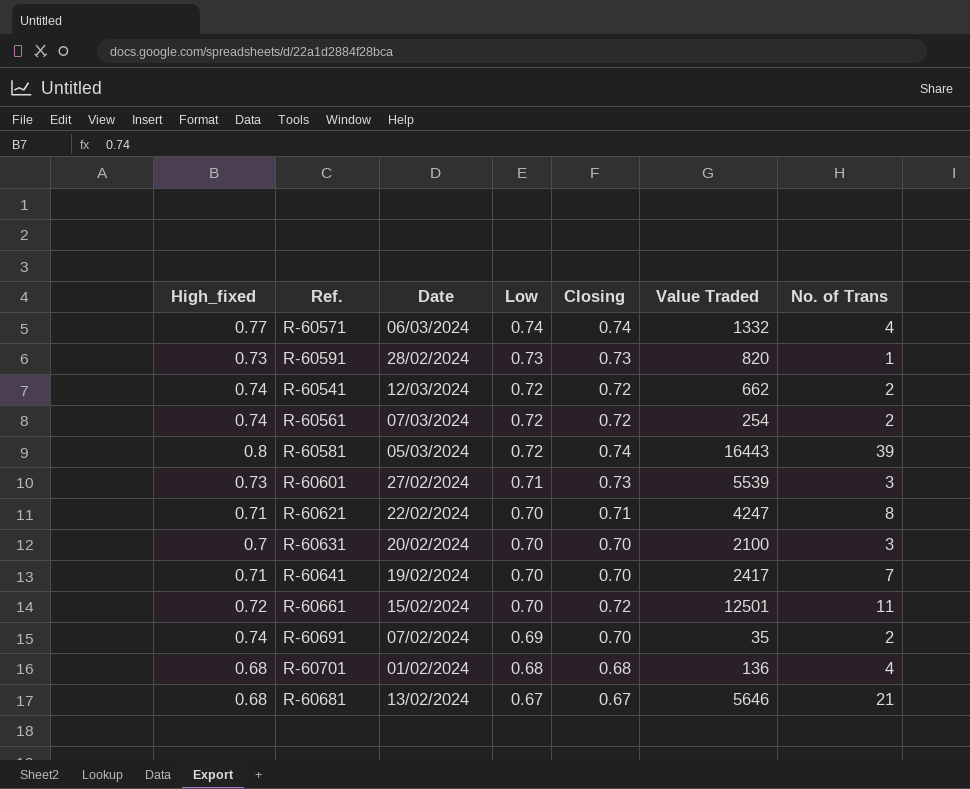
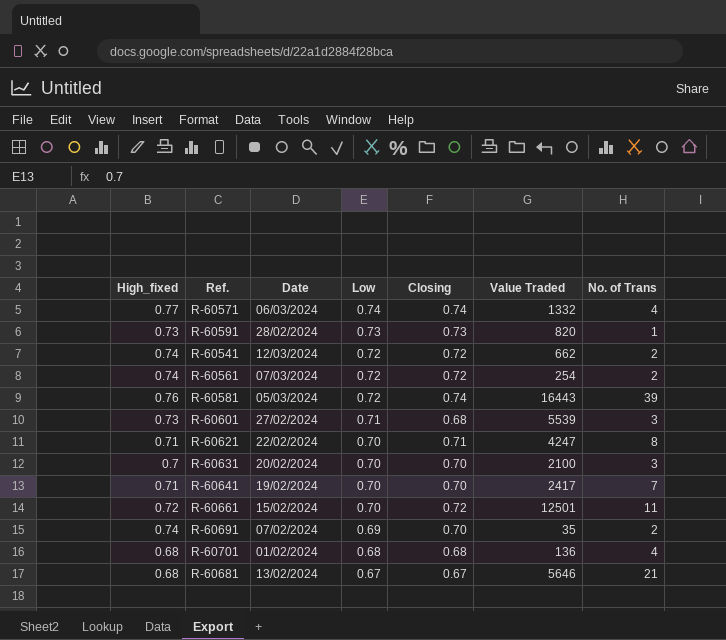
R-60581 | High_fixed: 0.8 -> 0.76
R-60601 | Closing: 0.73 -> 0.68

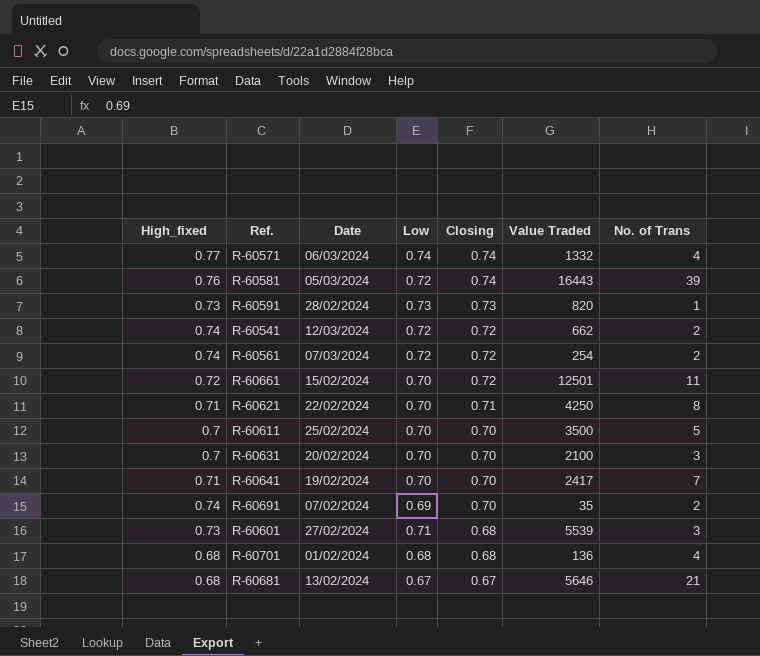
row order: Low descending -> Closing descending
R-60621 | Value Traded: 4247 -> 4250
row R-60611: none -> 0.7 | 25/02/2024 | 0.70 | 0.70 | 3500 | 5

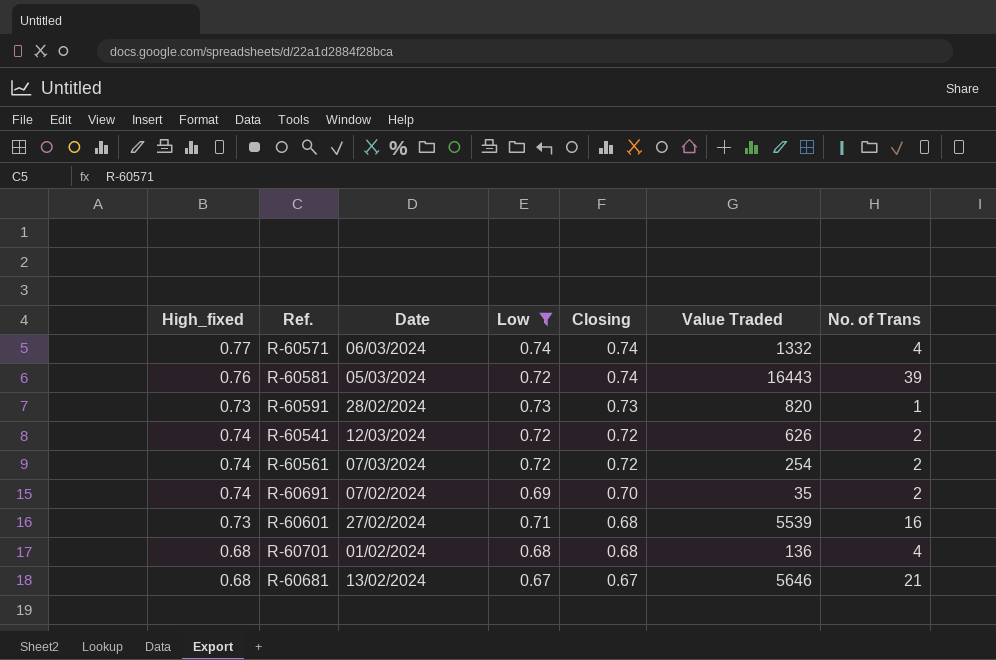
filter: none -> Low != 0.70
R-60541 | Value Traded: 662 -> 626
R-60601 | No. of Trans: 3 -> 16

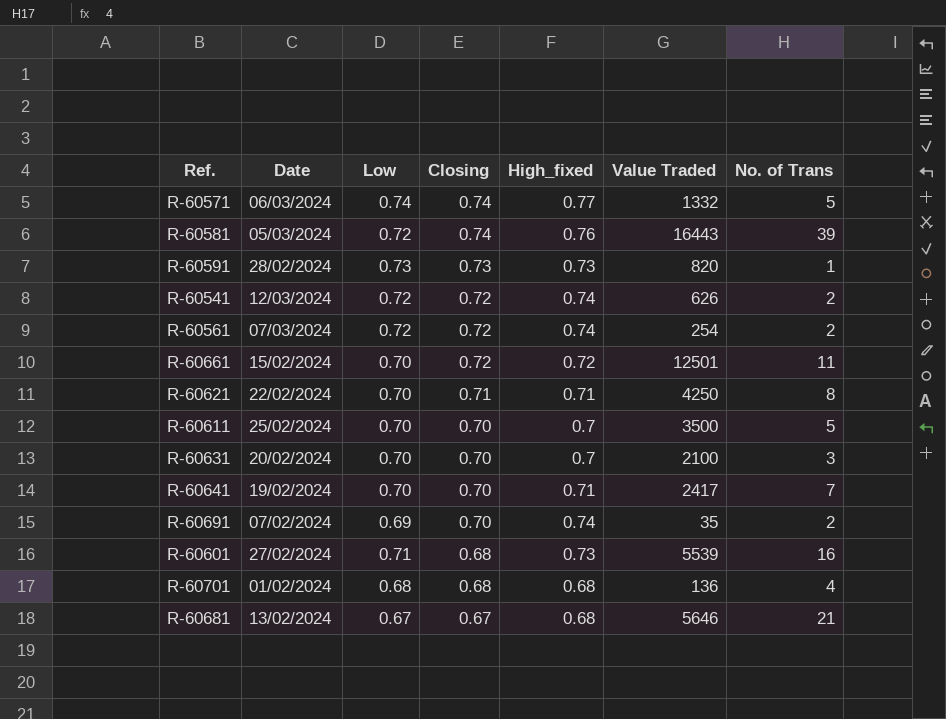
filter: Low != 0.70 -> none
column High_fixed | position: 1 -> 5
R-60571 | No. of Trans: 4 -> 5

